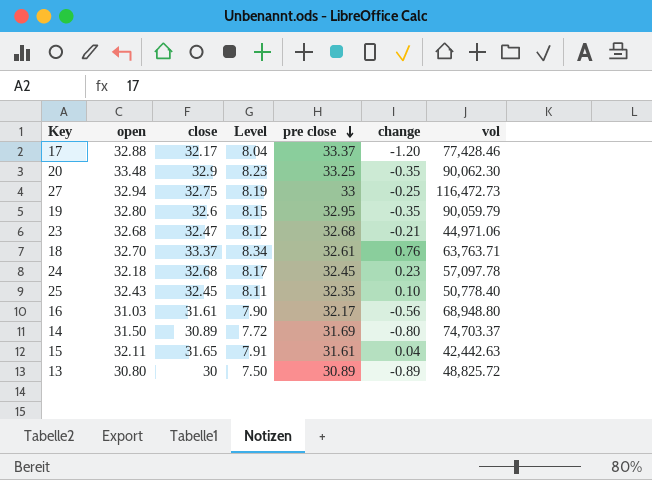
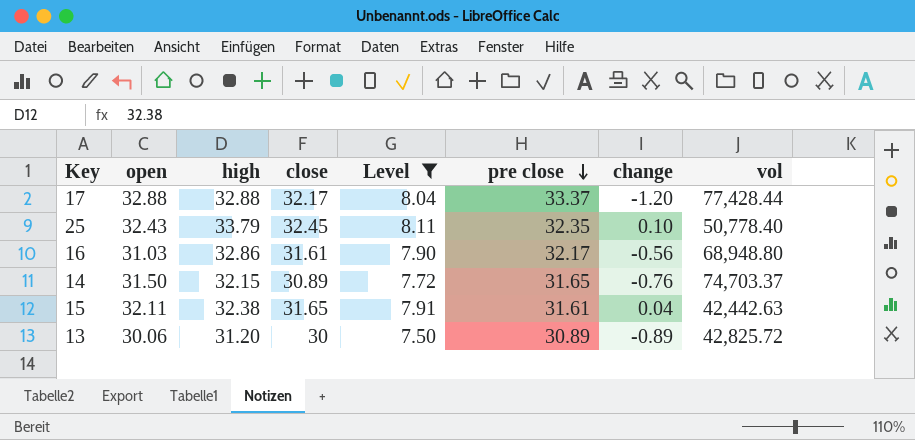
filter: none -> Level <= 8.11
column high | position: none -> 3
17 | vol: 77,428.46 -> 77,428.44
14 | pre close: 31.69 -> 31.65
14 | change: -0.80 -> -0.76
13 | open: 30.80 -> 30.06
13 | vol: 48,825.72 -> 42,825.72

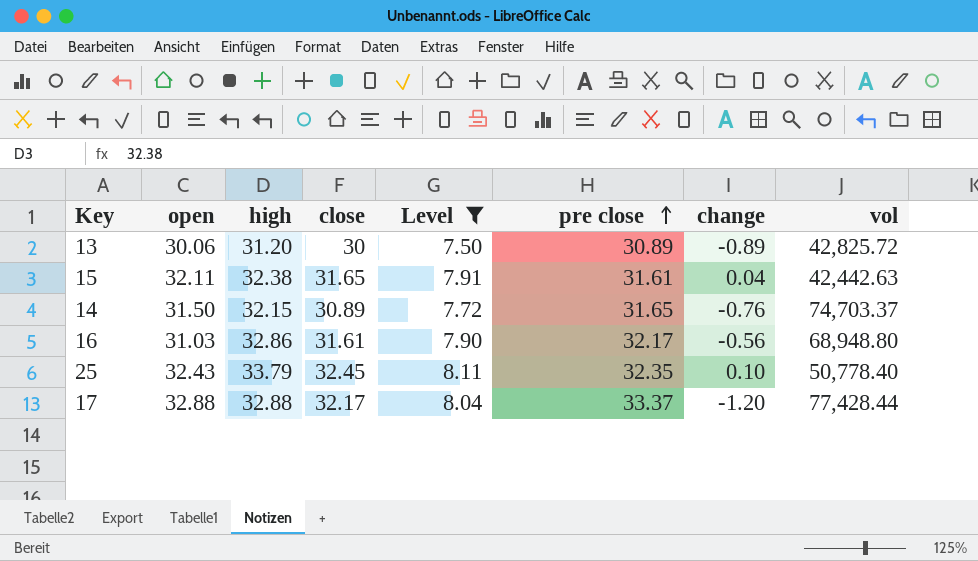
row order: pre close descending -> pre close ascending

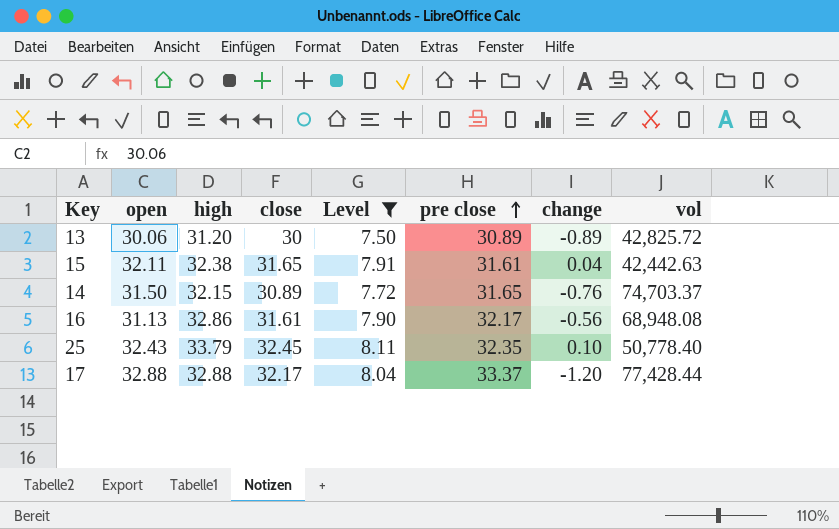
16 | open: 31.03 -> 31.13
16 | vol: 68,948.80 -> 68,948.08

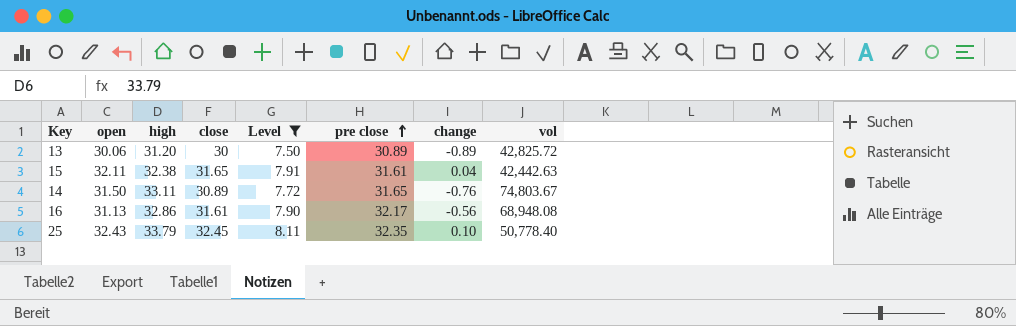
row 17: 32.88 | 32.88 | 32.17 | 8.04 | 33.37 | -1.20 | 77,428.44 -> none
14 | high: 32.15 -> 33.11
14 | vol: 74,703.37 -> 74,803.67

